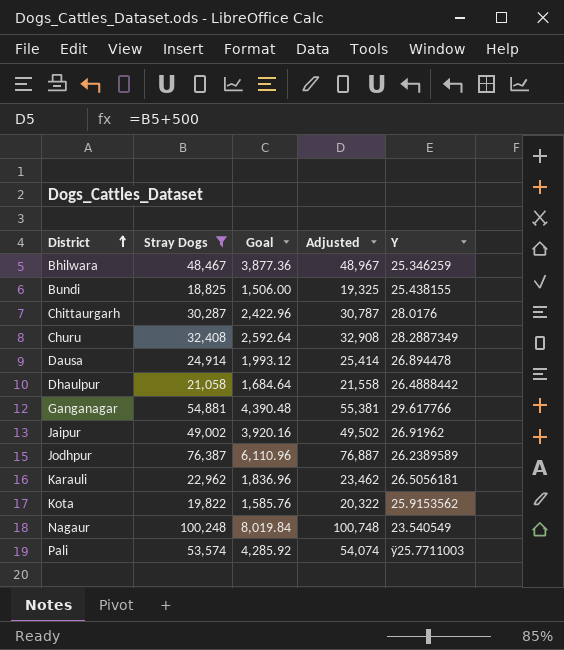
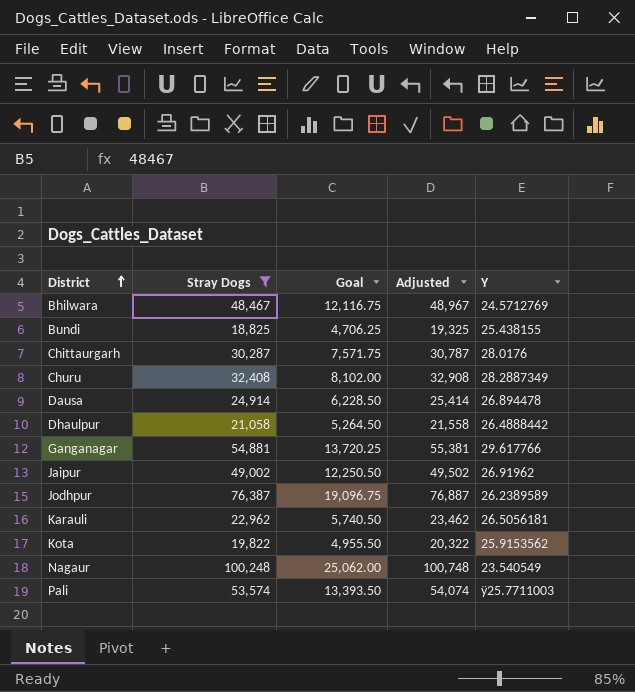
column Goal | formula: [Stray Dogs] * 0.08 -> [Stray Dogs] * 0.25
Bhilwara | Y: 25.346259 -> 24.5712769

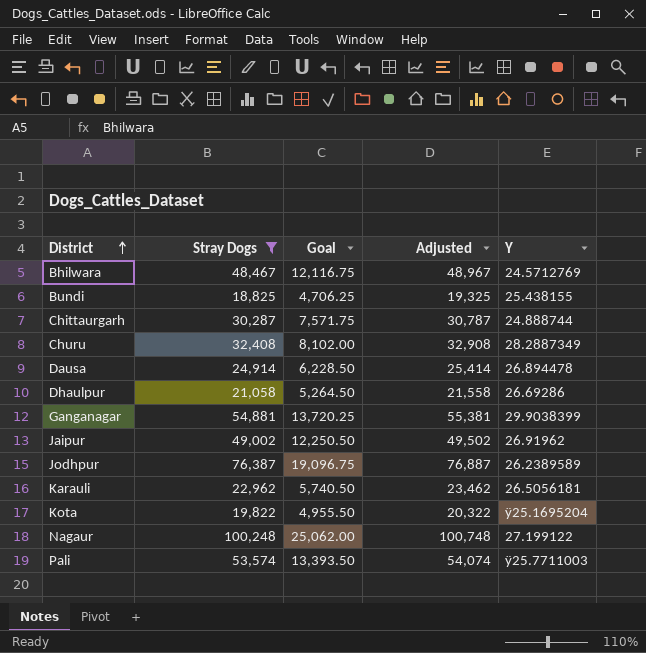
Chittaurgarh | Y: 28.0176 -> 24.888744
Dhaulpur | Y: 26.4888442 -> 26.69286
Ganganagar | Y: 29.617766 -> 29.9038399
Kota | Y: 25.9153562 -> ÿ25.1695204
Nagaur | Y: 23.540549 -> 27.199122

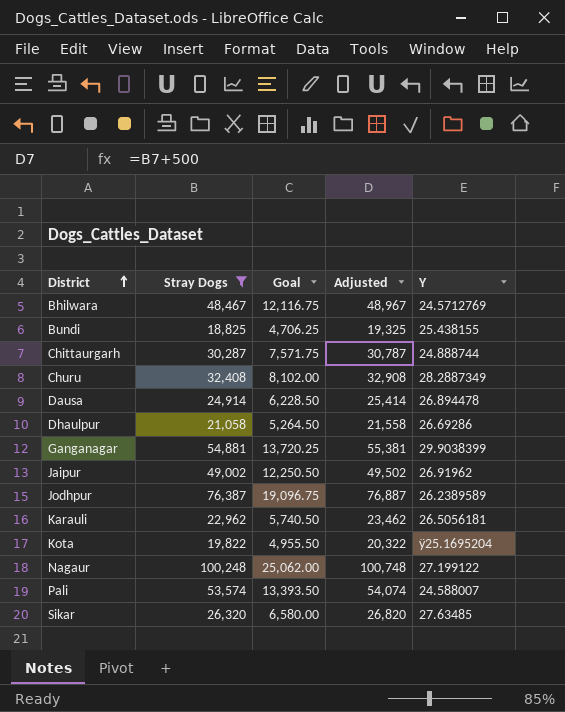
Pali | Y: ÿ25.7711003 -> 24.588007
row Sikar: none -> 26,320 | 6,580.00 | 26,820 | 27.63485

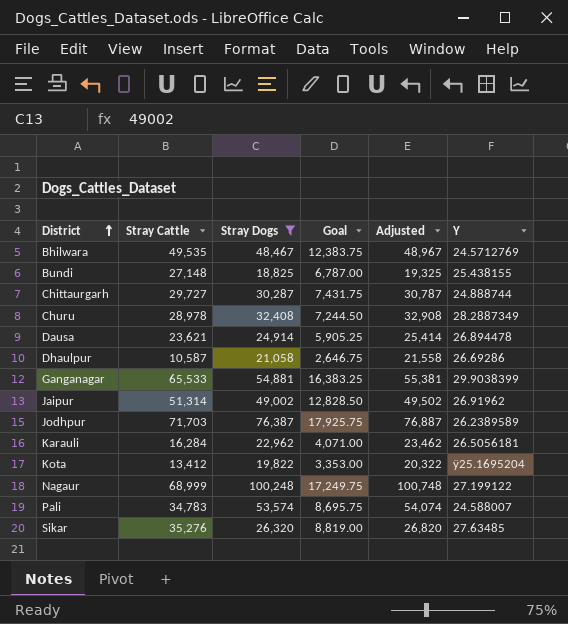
column Stray Cattle | position: none -> 2
column Goal | formula: [Stray Dogs] * 0.25 -> [Stray Cattle] * 0.25

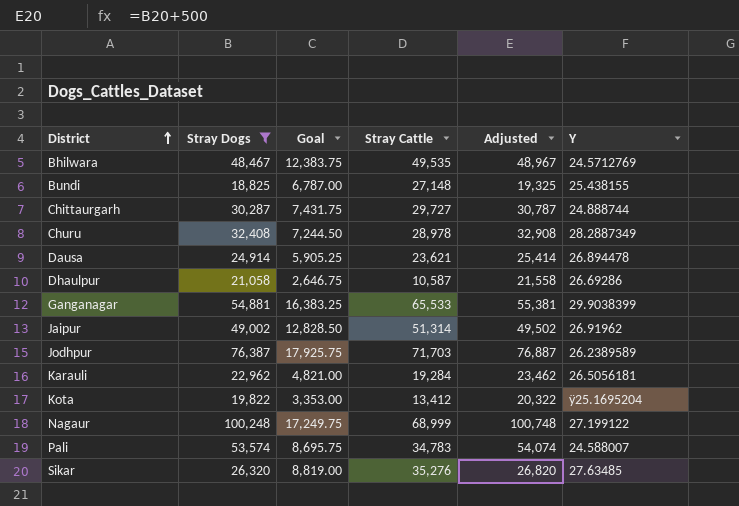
column Stray Cattle | position: 2 -> 4
Karauli | Goal: 4,071.00 -> 4,821.00
Karauli | Stray Cattle: 16,284 -> 19,284

